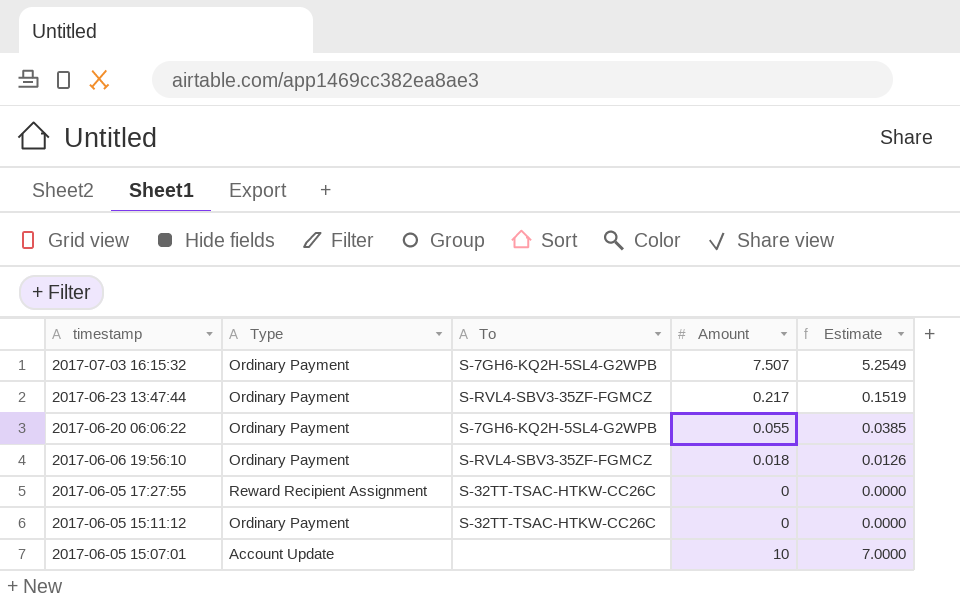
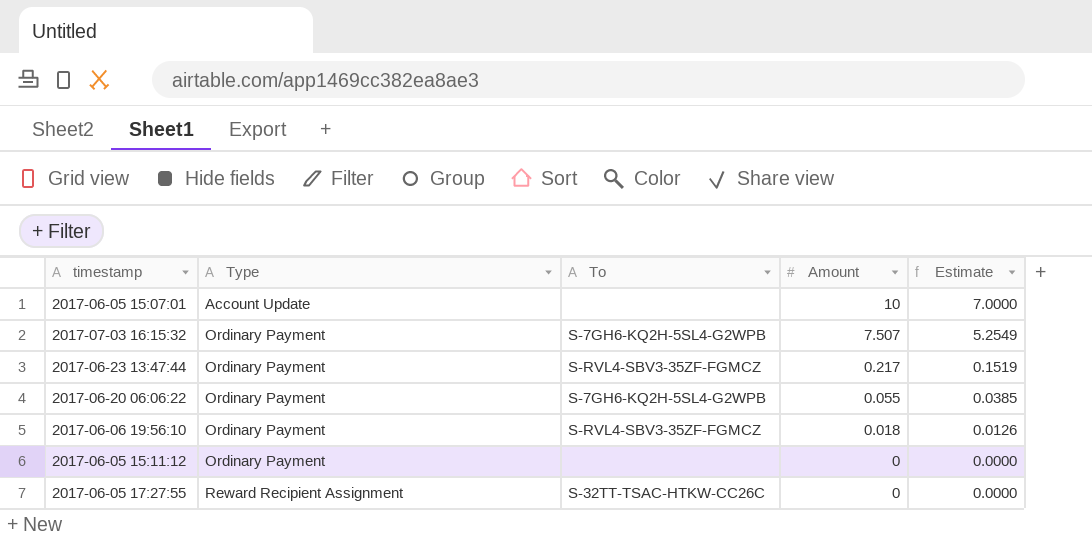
row order: timestamp descending -> Type ascending
2017-06-05 15:11:12 | To: S-32TT-TSAC-HTKW-CC26C -> none

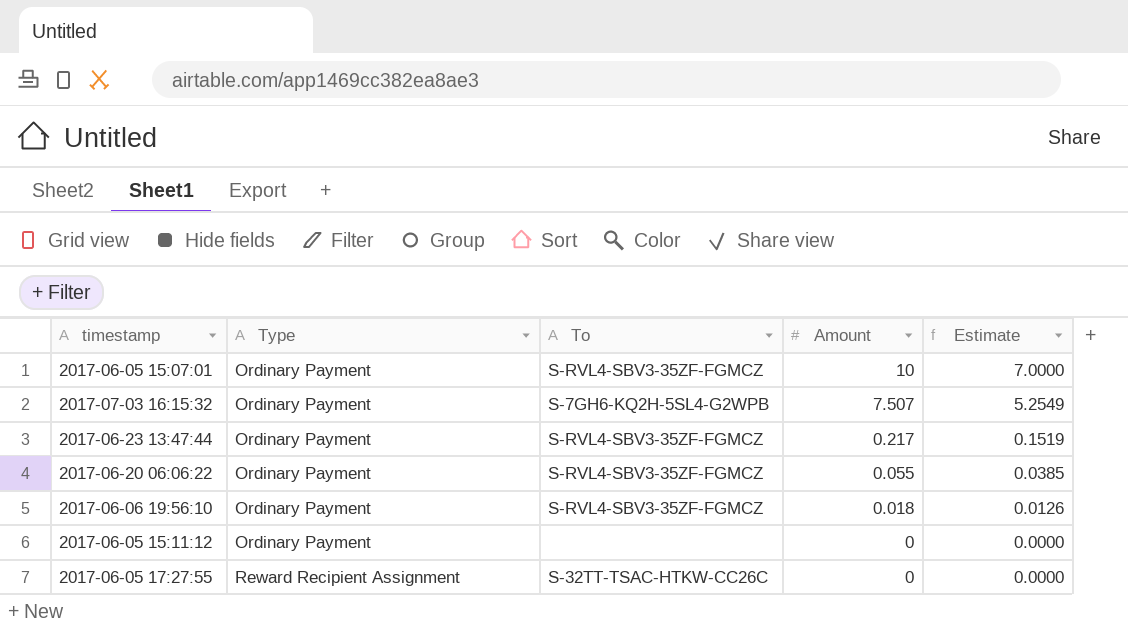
2017-06-05 15:07:01 | Type: Account Update -> Ordinary Payment
2017-06-05 15:07:01 | To: none -> S-RVL4-SBV3-35ZF-FGMCZ
2017-06-20 06:06:22 | To: S-7GH6-KQ2H-5SL4-G2WPB -> S-RVL4-SBV3-35ZF-FGMCZ

